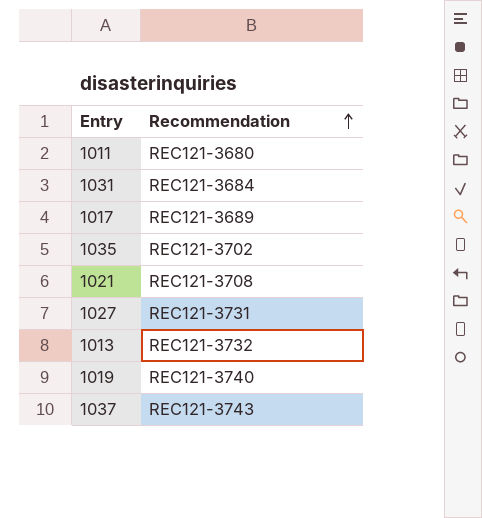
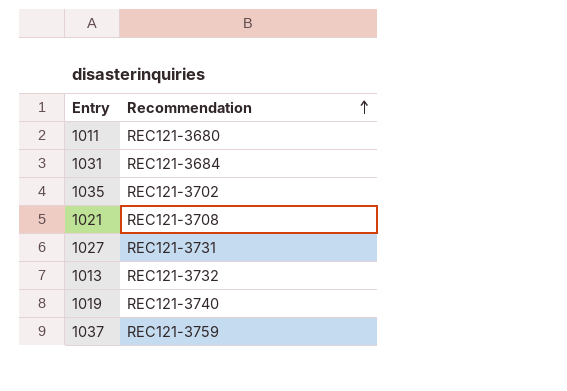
row 1017: REC121-3689 -> none
1037 | Recommendation: REC121-3743 -> REC121-3759

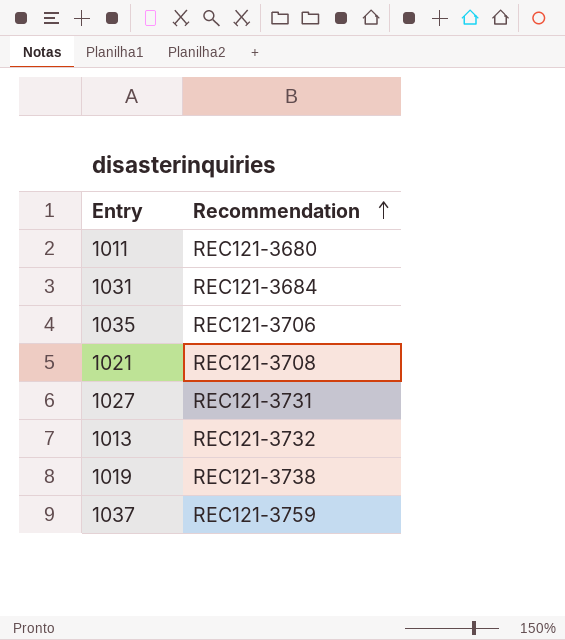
1035 | Recommendation: REC121-3702 -> REC121-3706
1019 | Recommendation: REC121-3740 -> REC121-3738

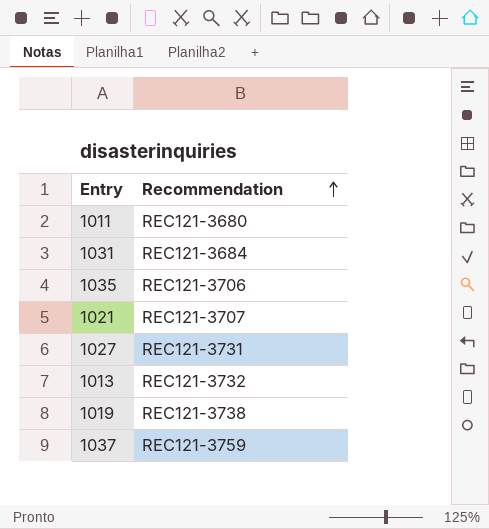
1021 | Recommendation: REC121-3708 -> REC121-3707

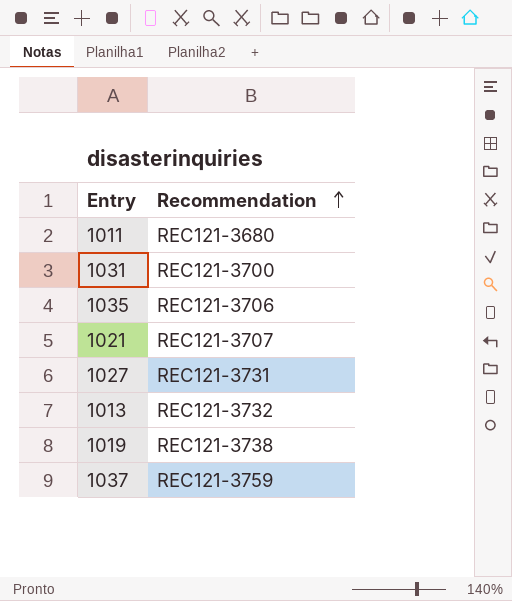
1031 | Recommendation: REC121-3684 -> REC121-3700

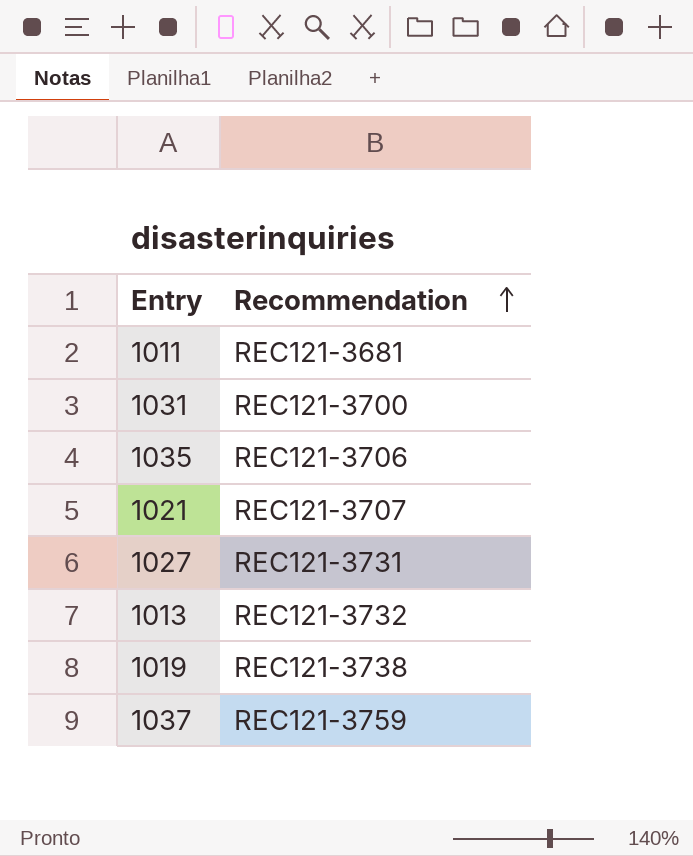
1011 | Recommendation: REC121-3680 -> REC121-3681

